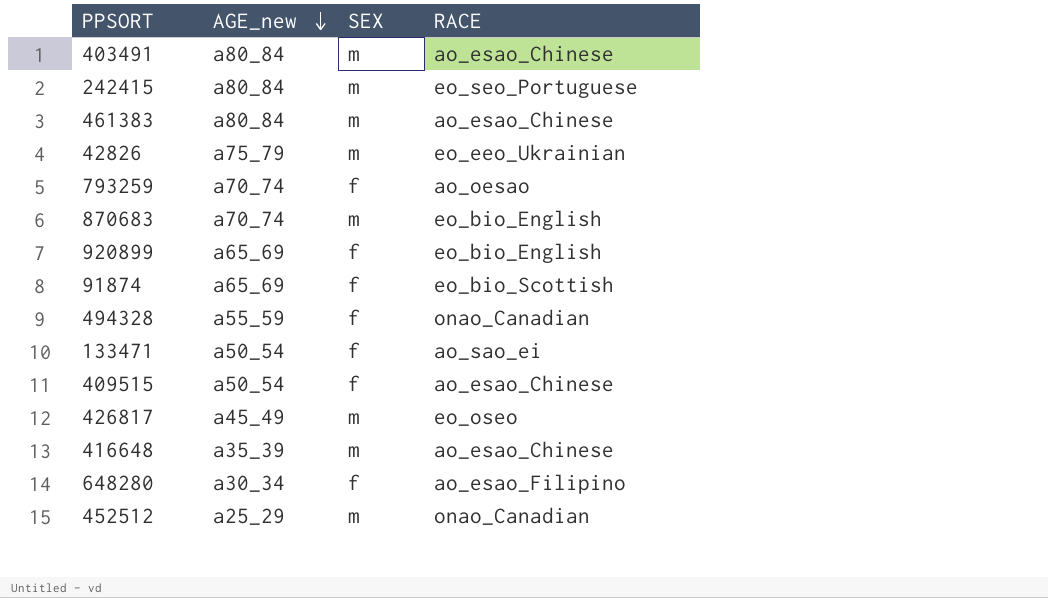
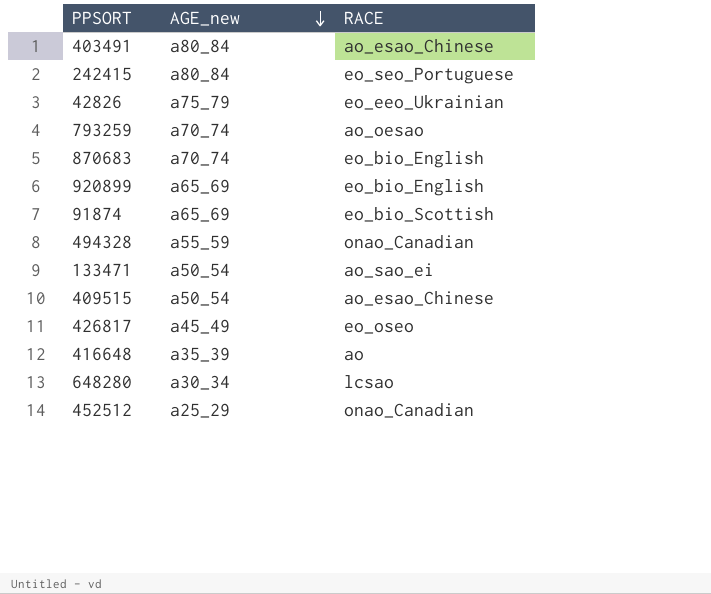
column SEX | position: 3 -> none
row 461383: a80_84 | m | ao_esao_Chinese -> none
416648 | RACE: ao_esao_Chinese -> ao
648280 | RACE: ao_esao_Filipino -> lcsao

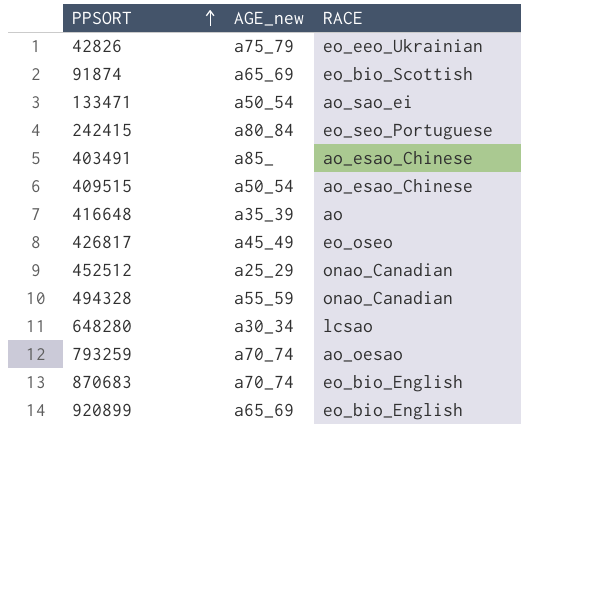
row order: AGE_new descending -> PPSORT ascending
403491 | AGE_new: a80_84 -> a85_

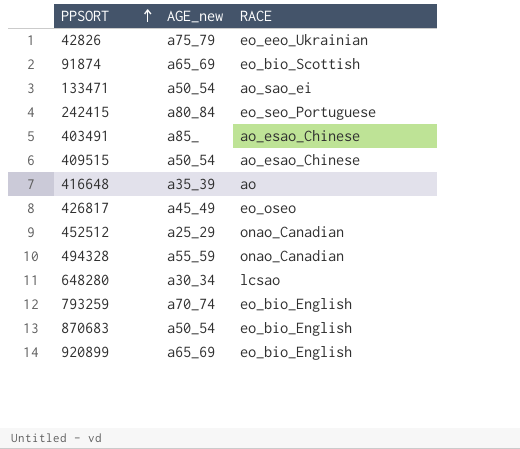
793259 | RACE: ao_oesao -> eo_bio_English
870683 | AGE_new: a70_74 -> a50_54

